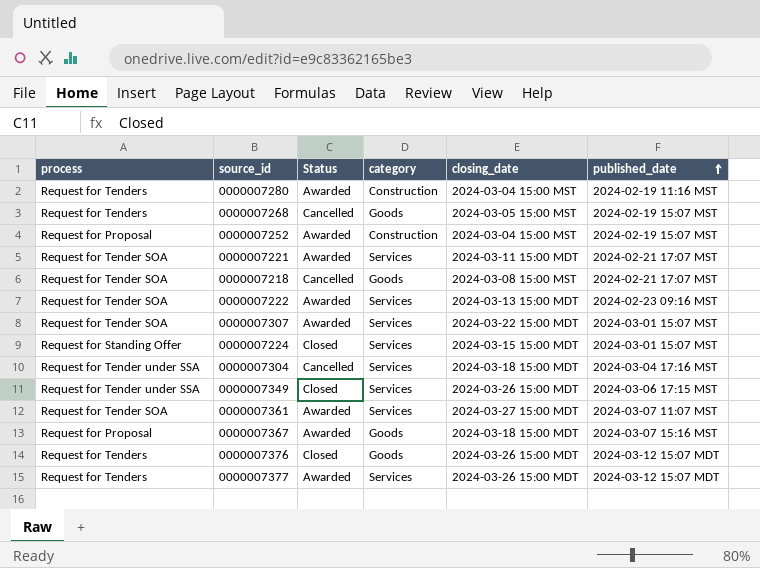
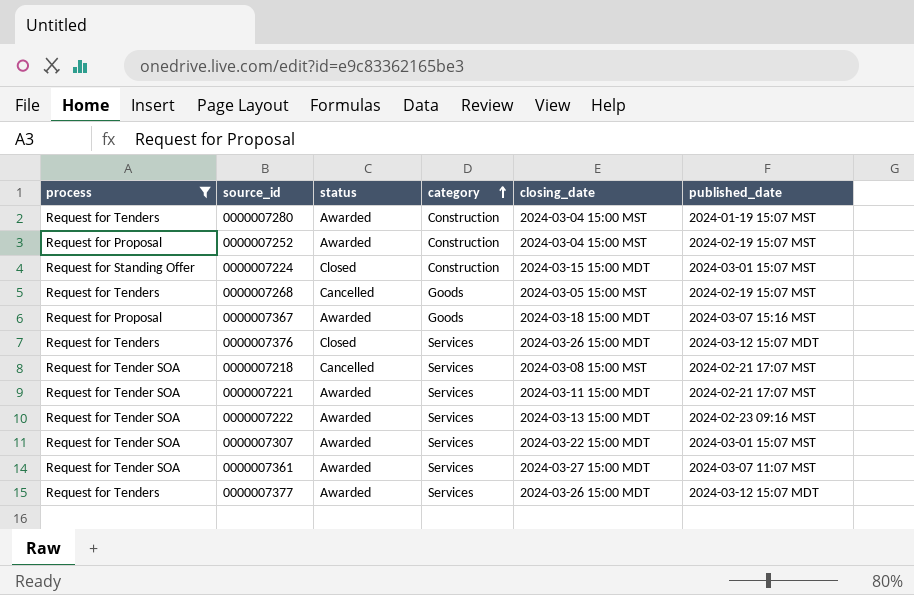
filter: none -> process != Request for Tender under SSA
row order: published_date ascending -> category ascending
column name: Status -> status
0000007280 | published_date: 2024-02-19 11:16 MST -> 2024-01-19 15:07 MST
0000007224 | category: Services -> Construction
0000007376 | category: Goods -> Services
0000007218 | category: Goods -> Services

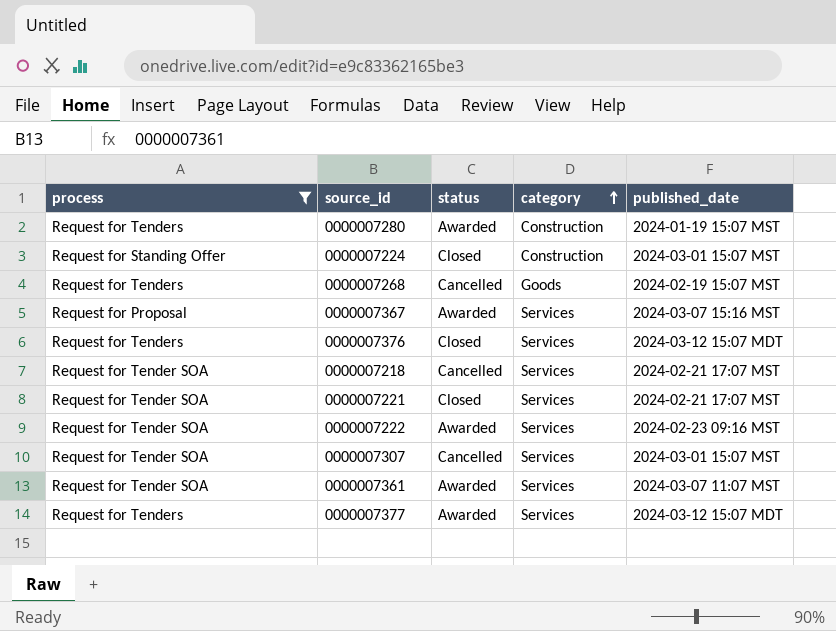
column closing_date | position: 5 -> none
row 0000007252: Request for Proposal | Awarded | Construction | 2024-03-04 15:00 MST | 2024-02-19 15:07 MST -> none
0000007367 | category: Goods -> Services
0000007221 | status: Awarded -> Closed
0000007307 | status: Awarded -> Cancelled

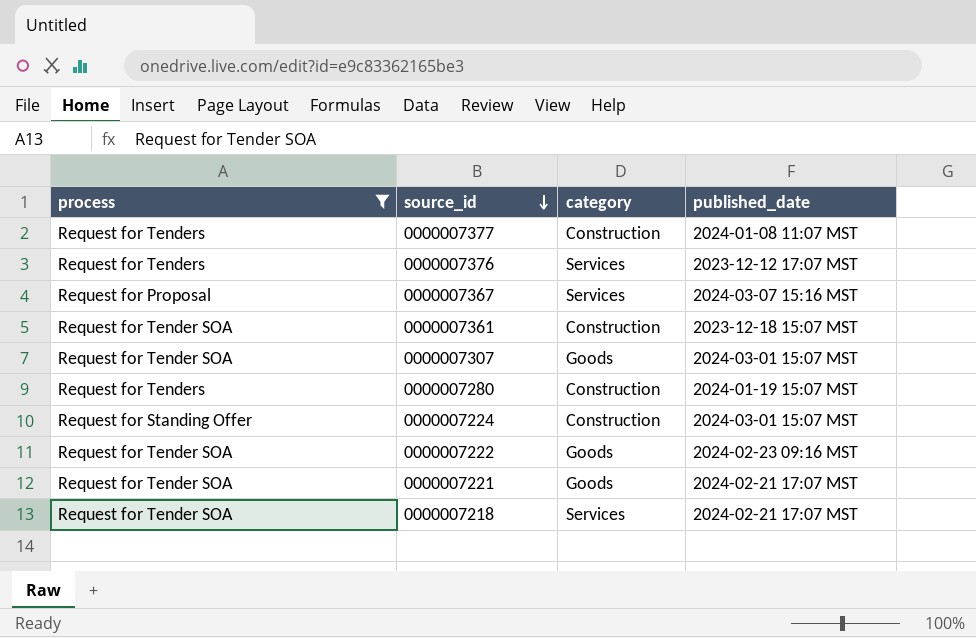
row order: category ascending -> source_id descending
column status | position: 3 -> none
row 0000007268: Request for Tenders | Cancelled | Goods | 2024-02-19 15:07 MST -> none
0000007377 | category: Services -> Construction
0000007377 | published_date: 2024-03-12 15:07 MDT -> 2024-01-08 11:07 MST
0000007376 | published_date: 2024-03-12 15:07 MDT -> 2023-12-12 17:07 MST
0000007361 | category: Services -> Construction
0000007361 | published_date: 2024-03-07 11:07 MST -> 2023-12-18 15:07 MST
0000007307 | category: Services -> Goods
0000007222 | category: Services -> Goods
0000007221 | category: Services -> Goods

